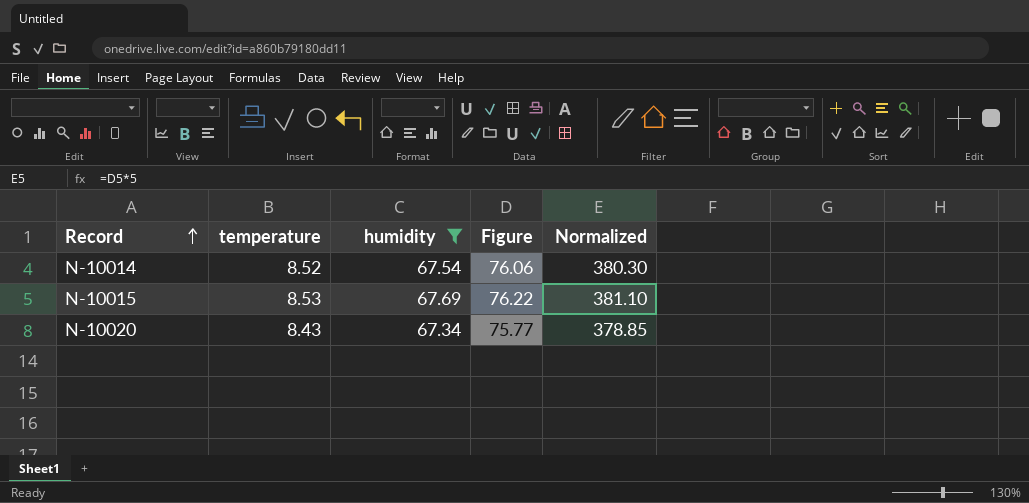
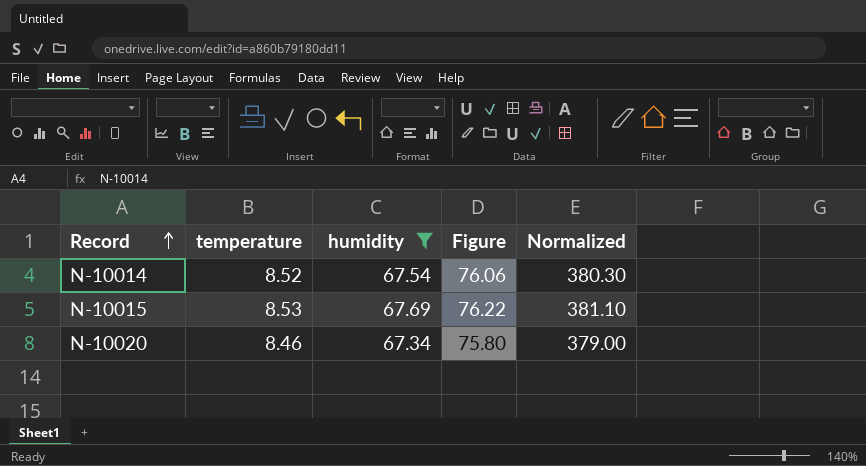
N-10020 | temperature: 8.43 -> 8.46
N-10020 | Figure: 75.77 -> 75.80
N-10020 | Normalized: 378.85 -> 379.00

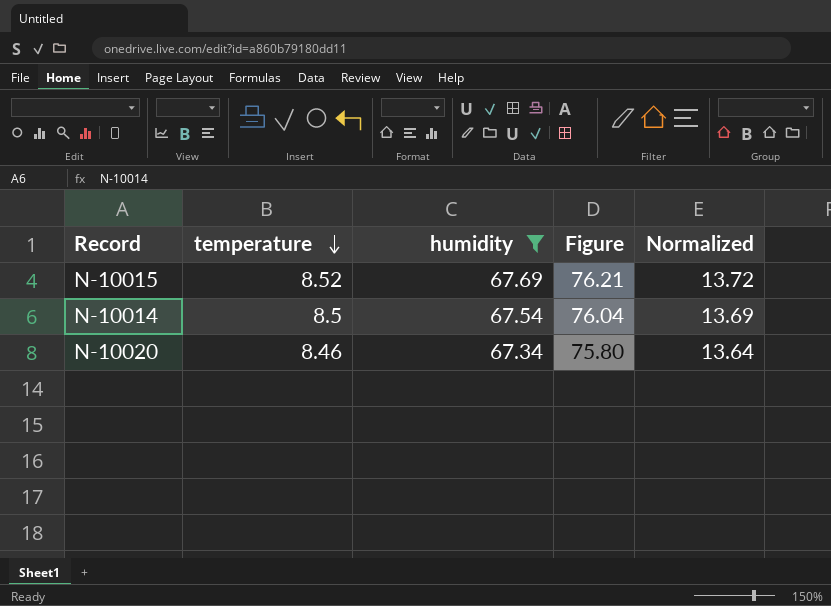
row order: Record ascending -> temperature descending
column Normalized | formula: [Figure] * 5 -> [Figure] * 0.18
N-10015 | temperature: 8.53 -> 8.52
N-10015 | Figure: 76.22 -> 76.21
N-10014 | temperature: 8.52 -> 8.5
N-10014 | Figure: 76.06 -> 76.04

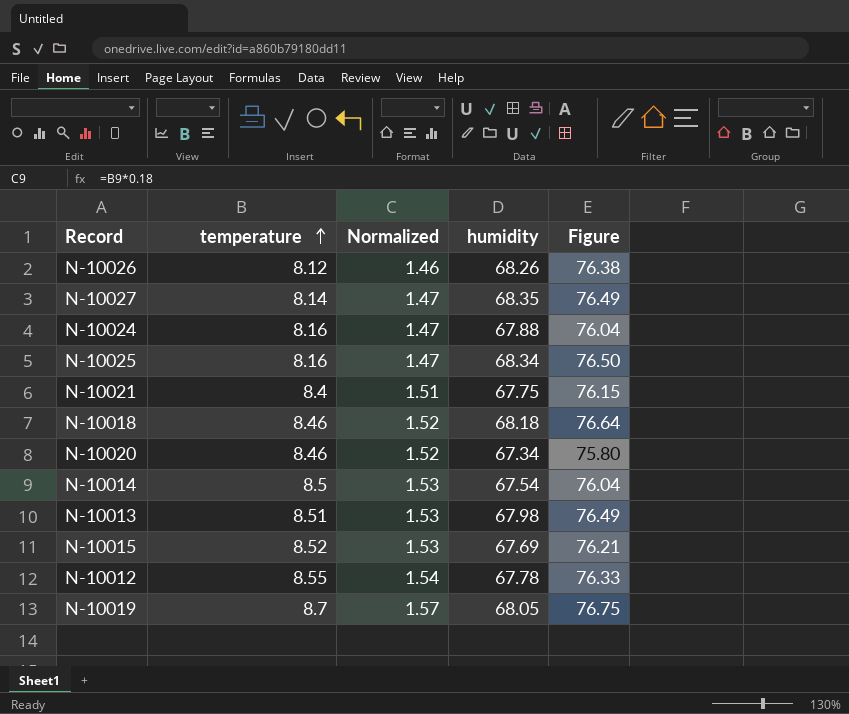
filter: humidity <= 67.69 -> none
row order: temperature descending -> temperature ascending
column Normalized | formula: [Figure] * 0.18 -> [temperature] * 0.18
column Normalized | position: 5 -> 3

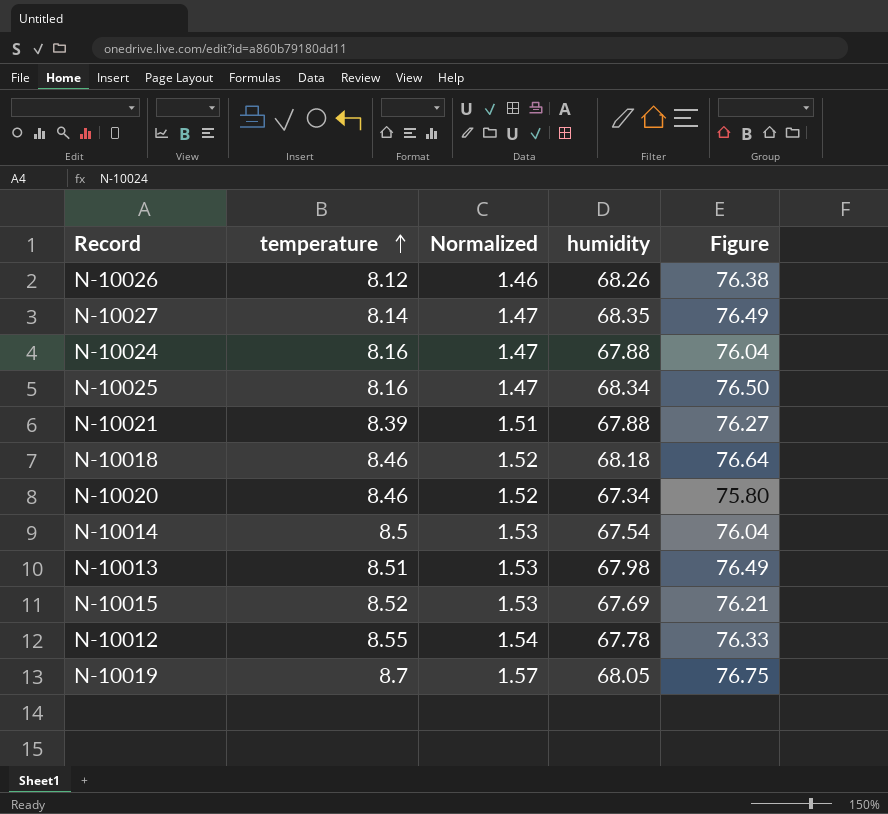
N-10021 | temperature: 8.4 -> 8.39
N-10021 | humidity: 67.75 -> 67.88
N-10021 | Figure: 76.15 -> 76.27

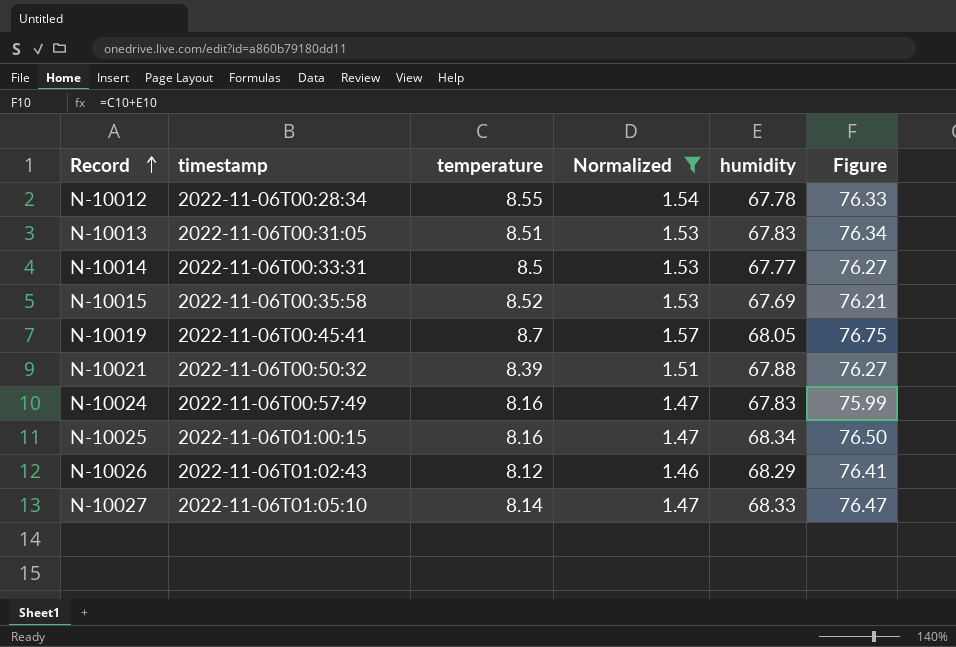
filter: none -> Normalized != 1.52
row order: temperature ascending -> Record ascending
column timestamp | position: none -> 2
N-10013 | humidity: 67.98 -> 67.83
N-10013 | Figure: 76.49 -> 76.34
N-10014 | humidity: 67.54 -> 67.77
N-10014 | Figure: 76.04 -> 76.27
N-10024 | humidity: 67.88 -> 67.83
N-10024 | Figure: 76.04 -> 75.99
N-10026 | humidity: 68.26 -> 68.29
N-10026 | Figure: 76.38 -> 76.41
N-10027 | humidity: 68.35 -> 68.33
N-10027 | Figure: 76.49 -> 76.47

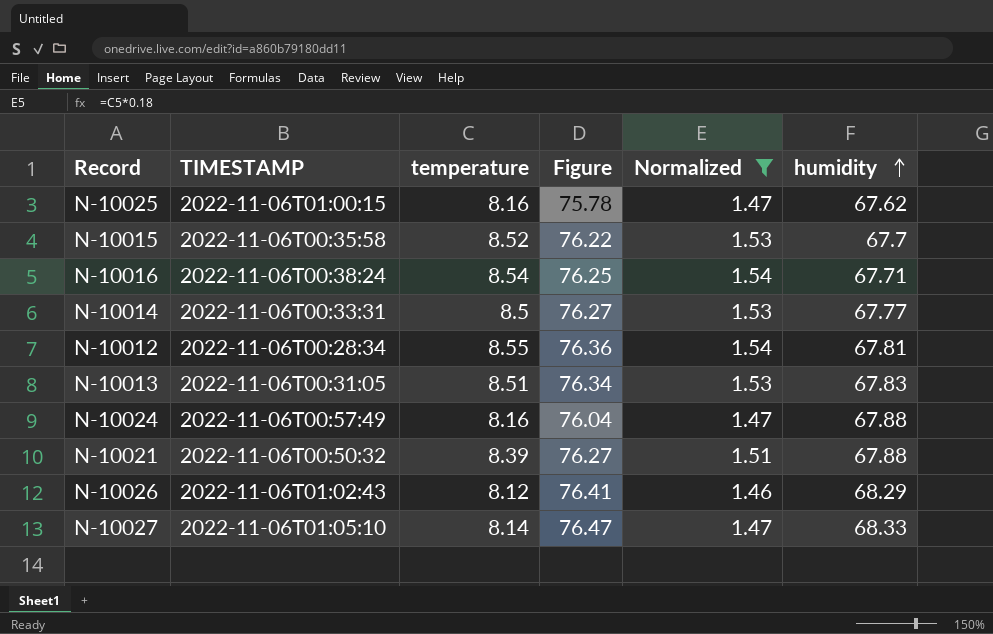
row order: Record ascending -> humidity ascending
column name: timestamp -> TIMESTAMP
column Figure | position: 6 -> 4
row N-10019: 2022-11-06T00:45:41 | 8.7 | 1.57 | 68.05 | 76.75 -> none
N-10025 | Figure: 76.50 -> 75.78
N-10025 | humidity: 68.34 -> 67.62
N-10015 | Figure: 76.21 -> 76.22
N-10015 | humidity: 67.69 -> 67.7
row N-10016: none -> 2022-11-06T00:38:24 | 8.54 | 76.25 | 1.54 | 67.71
N-10012 | Figure: 76.33 -> 76.36
N-10012 | humidity: 67.78 -> 67.81
N-10024 | Figure: 75.99 -> 76.04
N-10024 | humidity: 67.83 -> 67.88

